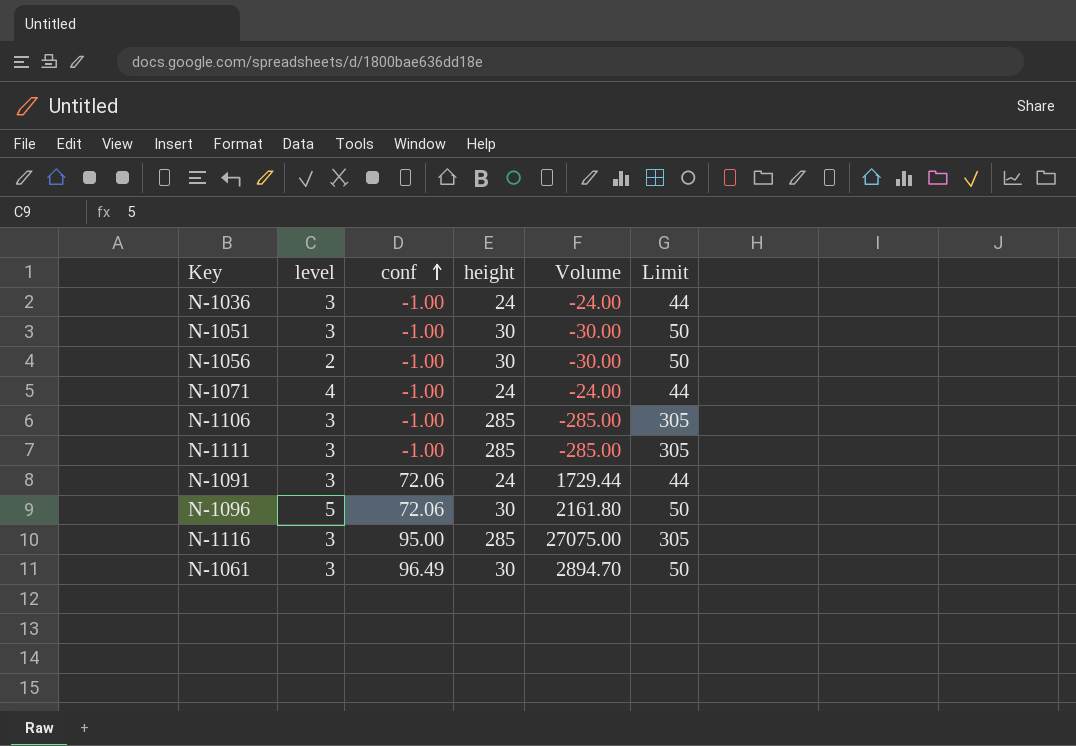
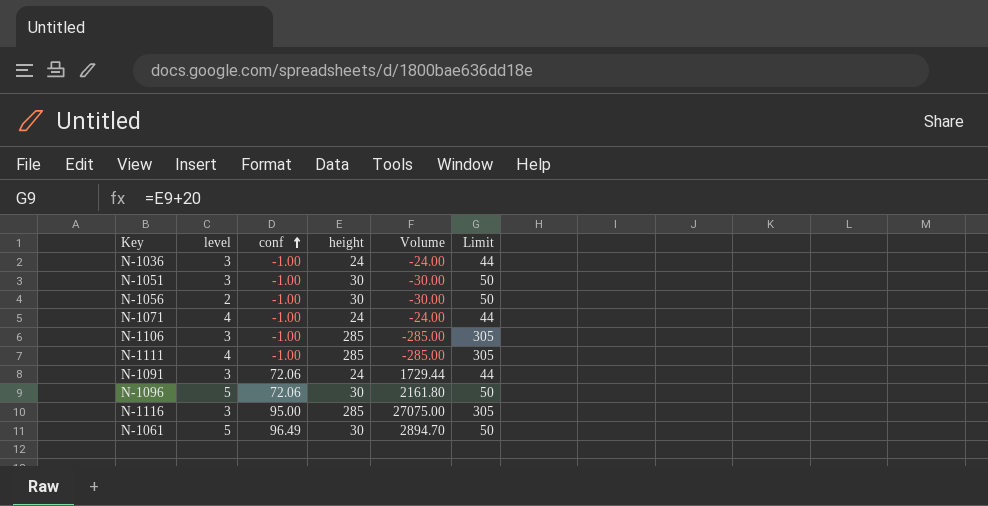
N-1111 | level: 3 -> 4
N-1061 | level: 3 -> 5

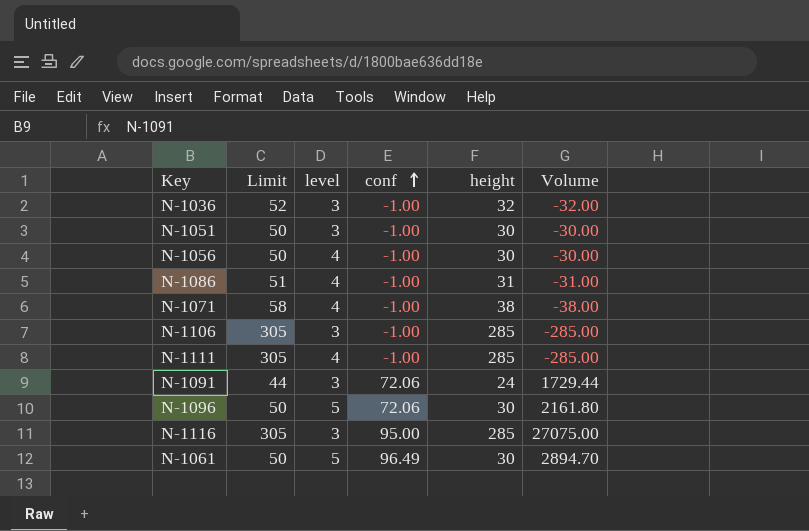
column Limit | position: 6 -> 2
N-1036 | Limit: 44 -> 52
N-1036 | height: 24 -> 32
N-1036 | Volume: -24.00 -> -32.00
N-1056 | level: 2 -> 4
row N-1086: none -> 51 | 4 | -1.00 | 31 | -31.00
N-1071 | Limit: 44 -> 58
N-1071 | height: 24 -> 38
N-1071 | Volume: -24.00 -> -38.00

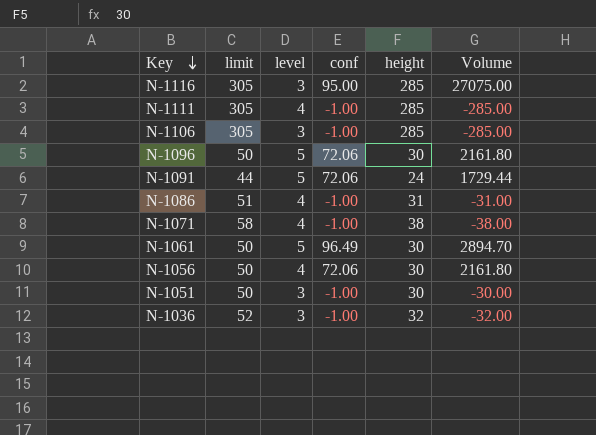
row order: conf ascending -> Key descending
column name: Limit -> limit
N-1091 | level: 3 -> 5
N-1056 | conf: -1.00 -> 72.06
N-1056 | Volume: -30.00 -> 2161.80

